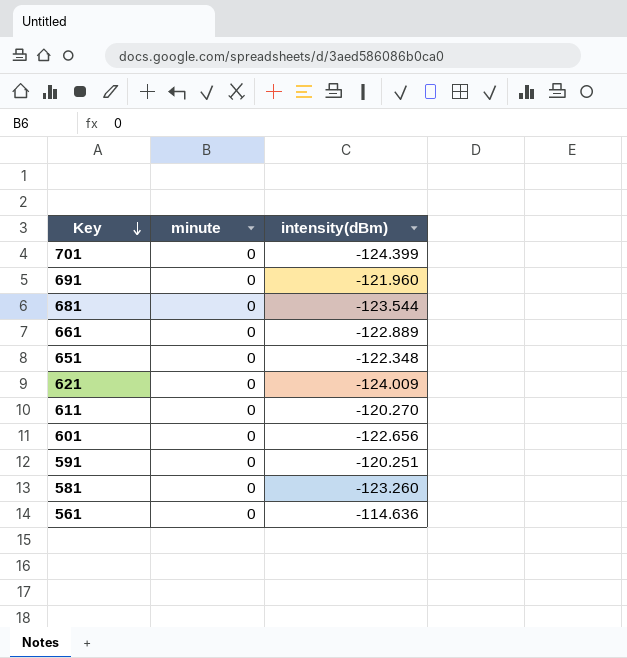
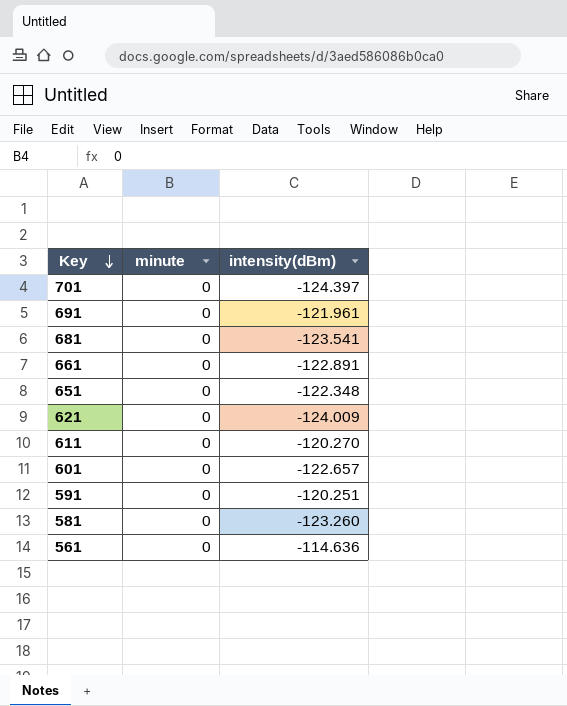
701 | intensity(dBm): -124.399 -> -124.397
691 | intensity(dBm): -121.960 -> -121.961
681 | intensity(dBm): -123.544 -> -123.541
661 | intensity(dBm): -122.889 -> -122.891
601 | intensity(dBm): -122.656 -> -122.657

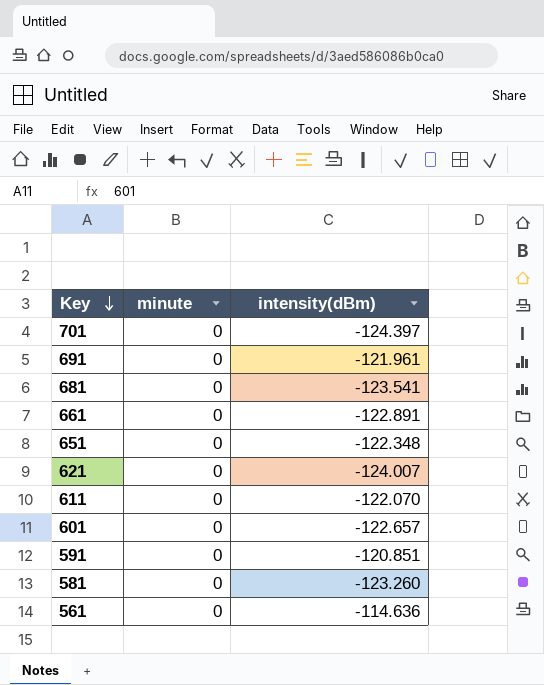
621 | intensity(dBm): -124.009 -> -124.007
611 | intensity(dBm): -120.270 -> -122.070
591 | intensity(dBm): -120.251 -> -120.851

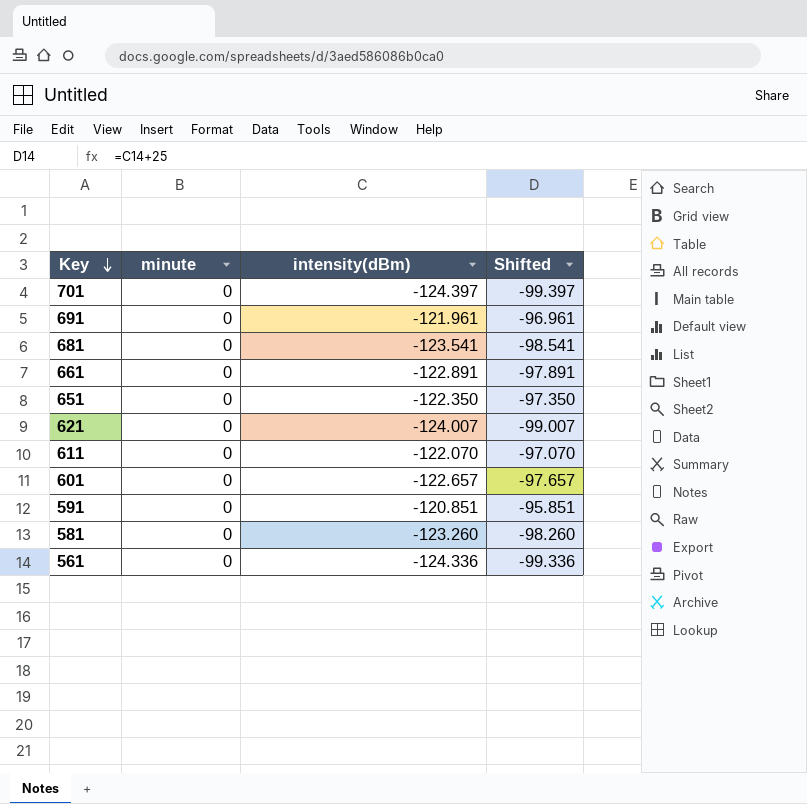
column Shifted | formula: none -> [intensity(dBm)] + 25
651 | intensity(dBm): -122.348 -> -122.350
561 | intensity(dBm): -114.636 -> -124.336

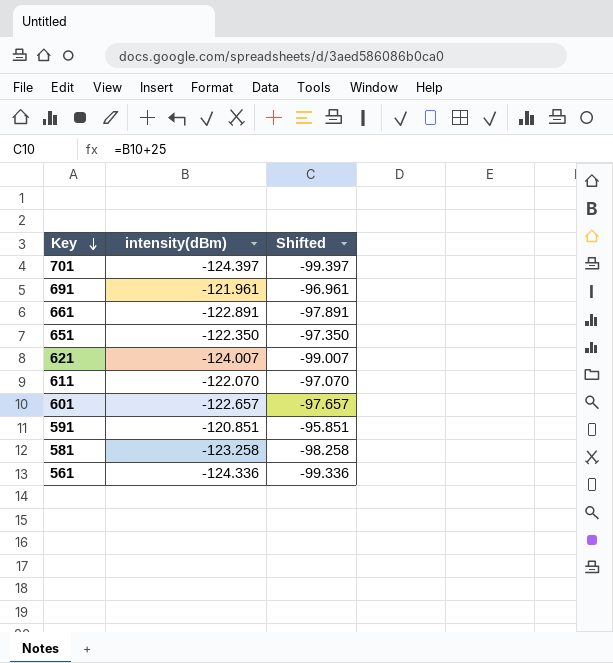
column minute | position: 2 -> none
row 681: 0 | -123.541 | -98.541 -> none
581 | intensity(dBm): -123.260 -> -123.258
581 | Shifted: -98.260 -> -98.258

